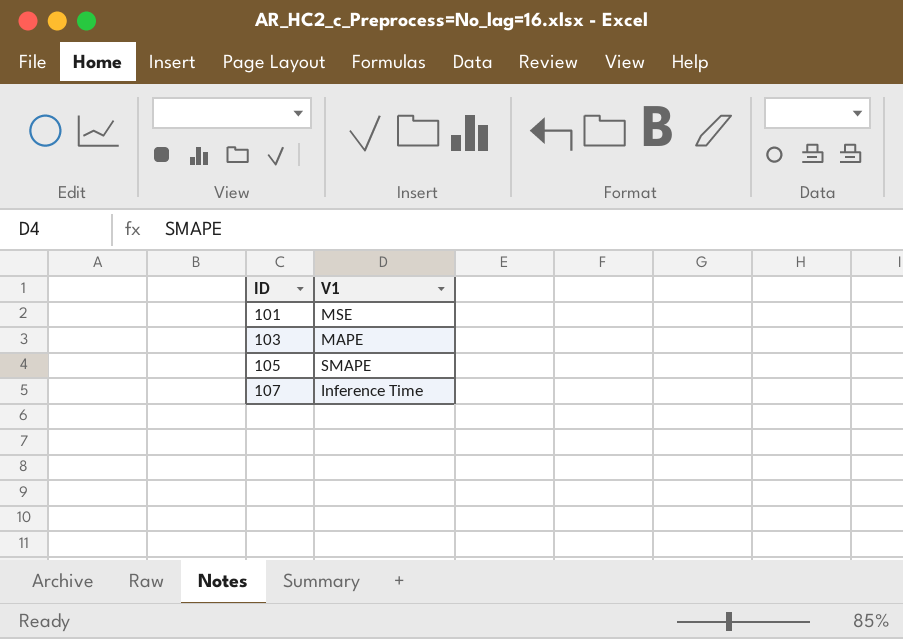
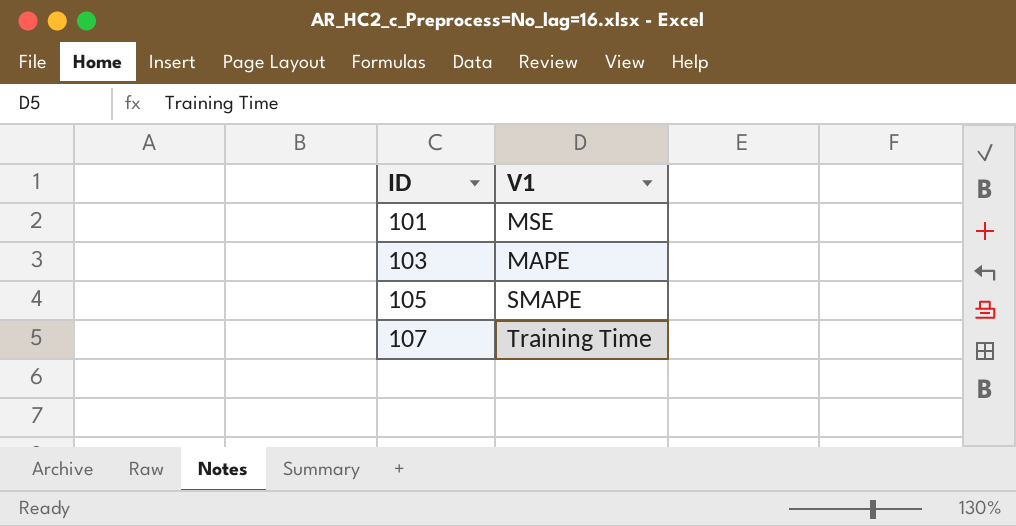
107 | V1: Inference Time -> Training Time

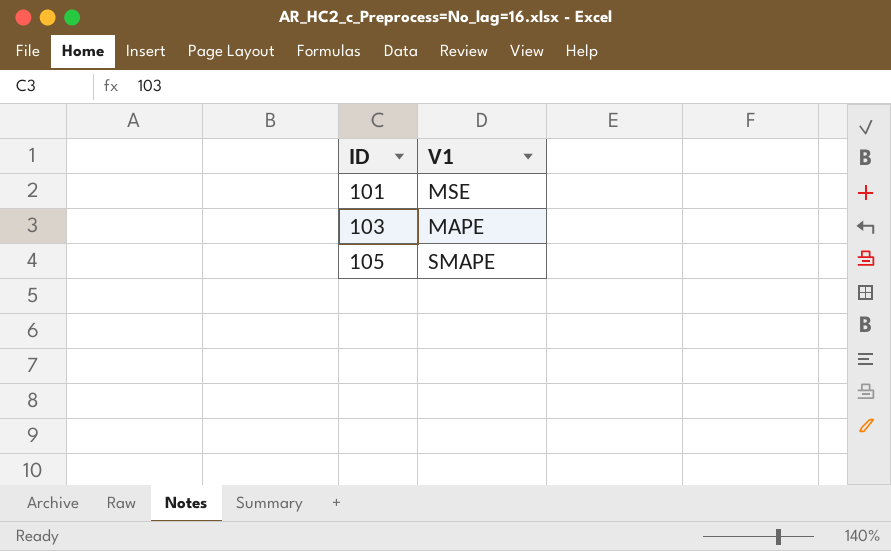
row 107: Training Time -> none

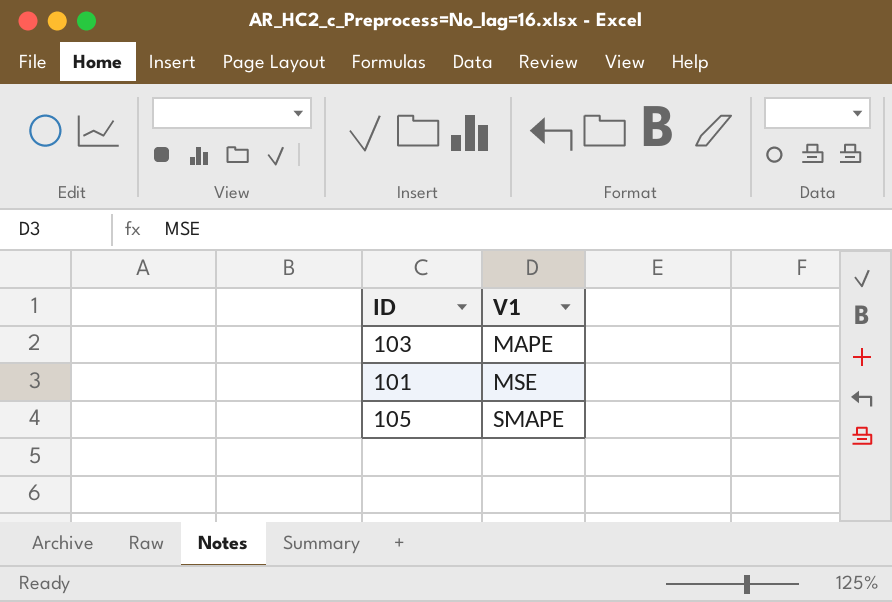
row order: ID ascending -> V1 ascending

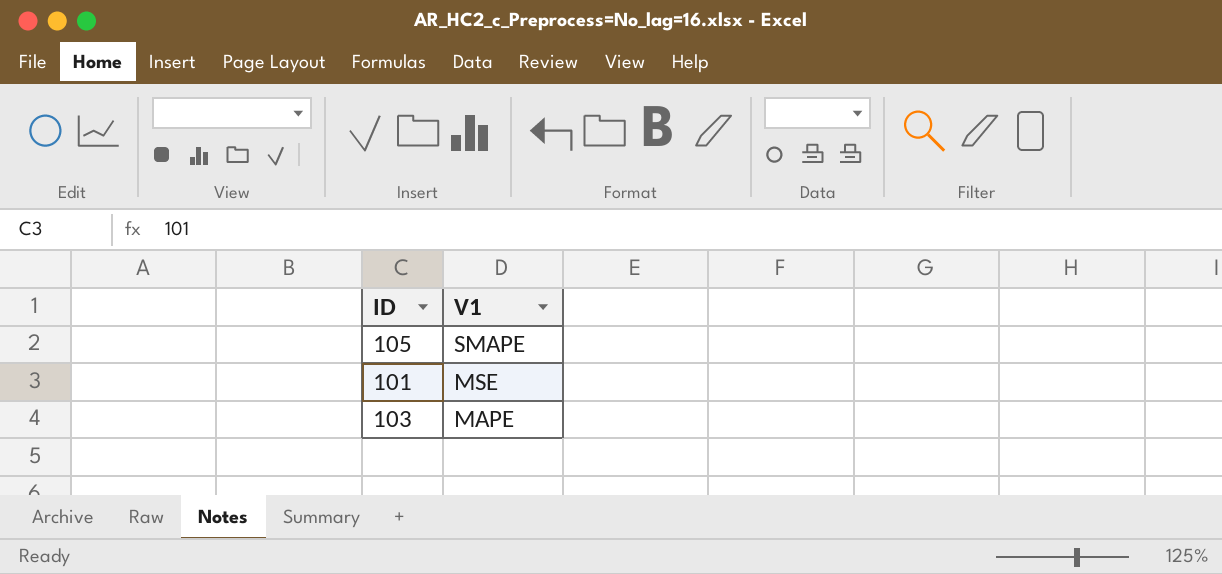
row order: V1 ascending -> V1 descending

